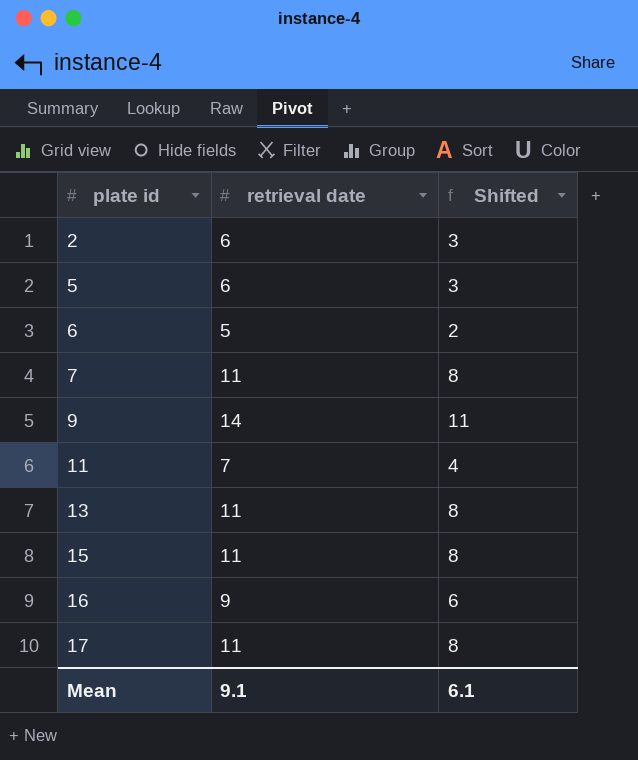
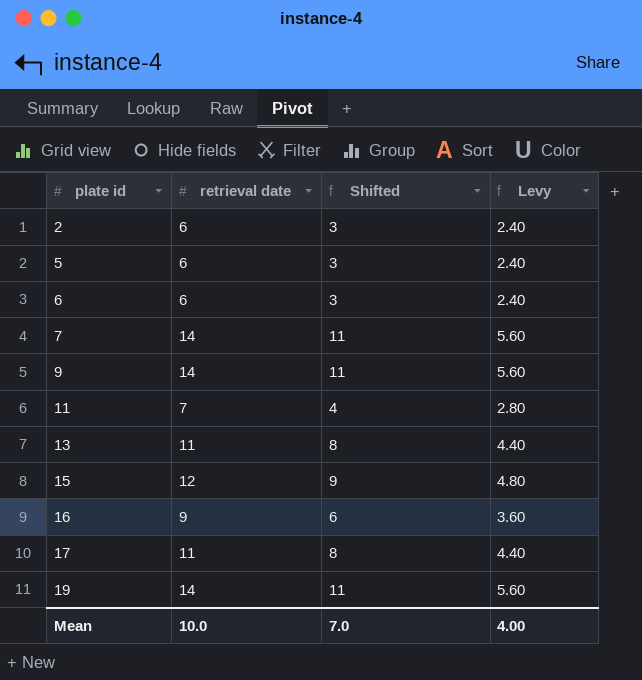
column Levy | formula: none -> [retrieval date] * 0.4
6 | retrieval date: 5 -> 6
6 | Shifted: 2 -> 3
7 | retrieval date: 11 -> 14
7 | Shifted: 8 -> 11
15 | retrieval date: 11 -> 12
15 | Shifted: 8 -> 9
row 19: none -> 14 | 11 | 5.60
Mean | retrieval date: 9.1 -> 10.0
Mean | Shifted: 6.1 -> 7.0

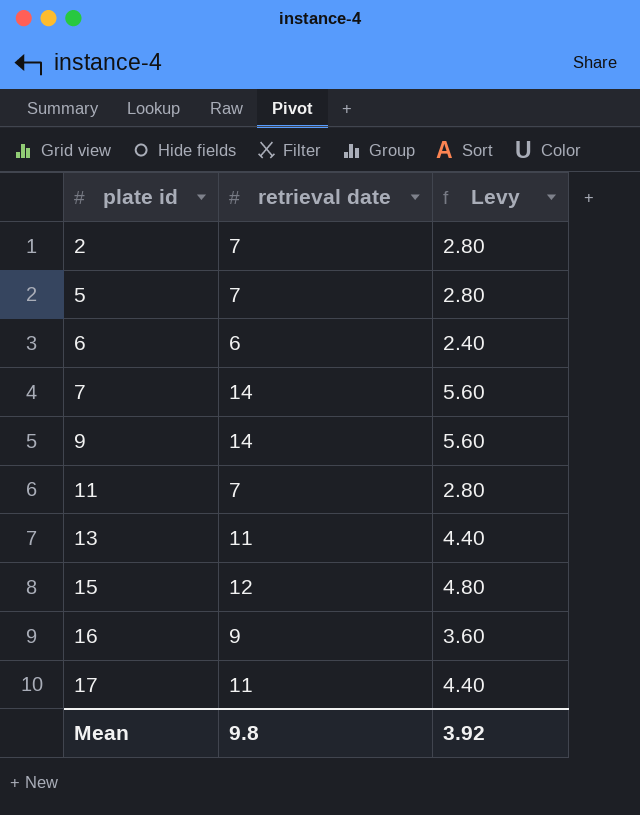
column Shifted | formula: [retrieval date] - 3 -> none
row 19: 14 | 11 | 5.60 -> none
2 | retrieval date: 6 -> 7
2 | Levy: 2.40 -> 2.80
5 | retrieval date: 6 -> 7
5 | Levy: 2.40 -> 2.80
Mean | retrieval date: 10.0 -> 9.8
Mean | Levy: 4.00 -> 3.92

